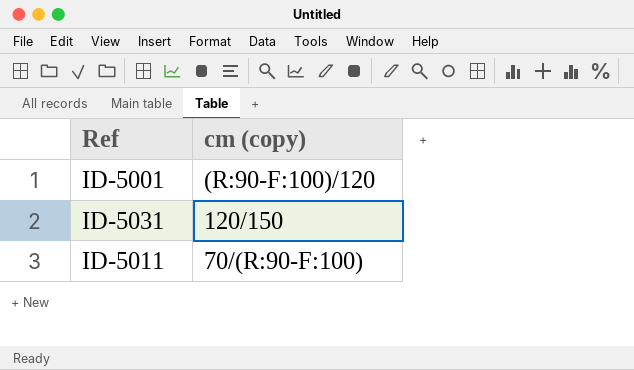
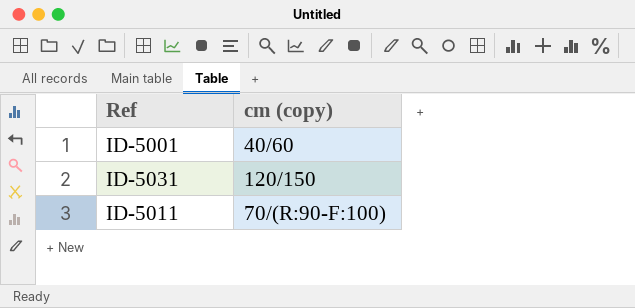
ID-5001 | cm (copy): (R:90-F:100)/120 -> 40/60

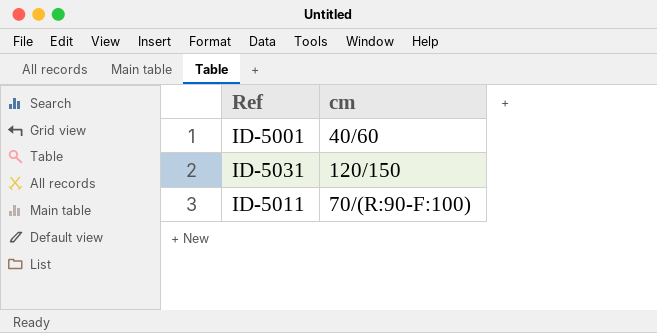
column name: cm (copy) -> cm

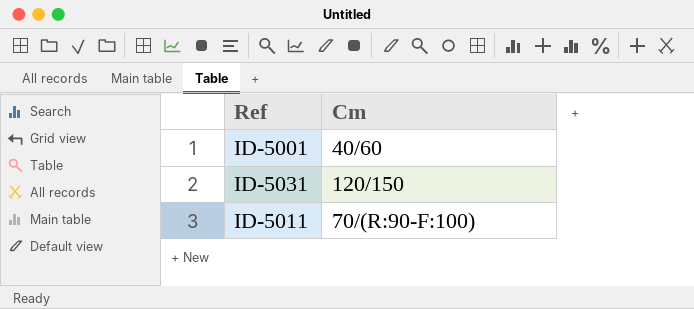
column name: cm -> Cm

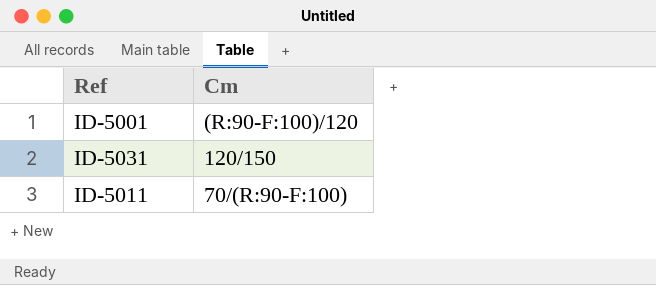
ID-5001 | Cm: 40/60 -> (R:90-F:100)/120

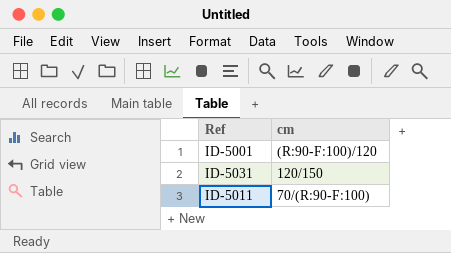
column name: Cm -> cm

